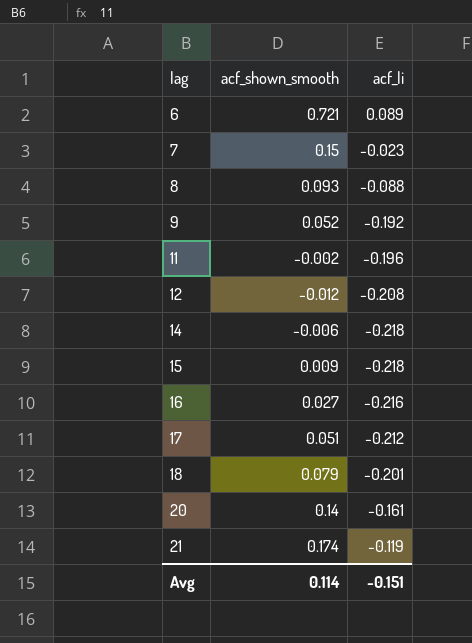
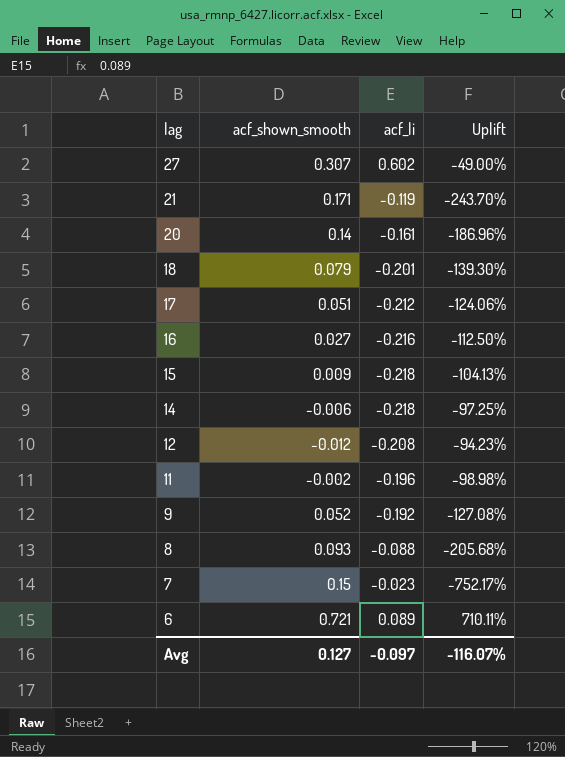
row order: lag ascending -> lag descending
column Uplift | formula: none -> ([acf_shown_smooth] - [acf_li]) / [acf_li]
row 27: none -> 0.307 | 0.602 | -49.00%
21 | acf_shown_smooth: 0.174 -> 0.171
Avg | acf_shown_smooth: 0.114 -> 0.127
Avg | acf_li: -0.151 -> -0.097

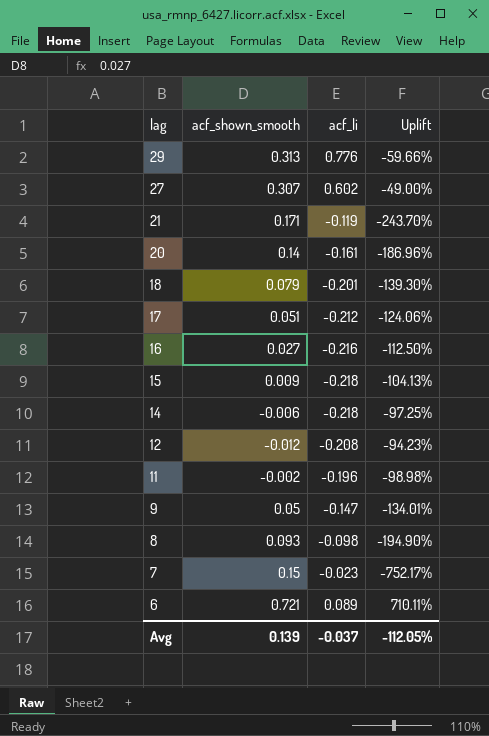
row 29: none -> 0.313 | 0.776 | -59.66%
9 | acf_shown_smooth: 0.052 -> 0.05
9 | acf_li: -0.192 -> -0.147
9 | Uplift: -127.08% -> -134.01%
8 | acf_li: -0.088 -> -0.098
8 | Uplift: -205.68% -> -194.90%
Avg | acf_shown_smooth: 0.127 -> 0.139
Avg | acf_li: -0.097 -> -0.037
Avg | Uplift: -116.07% -> -112.05%

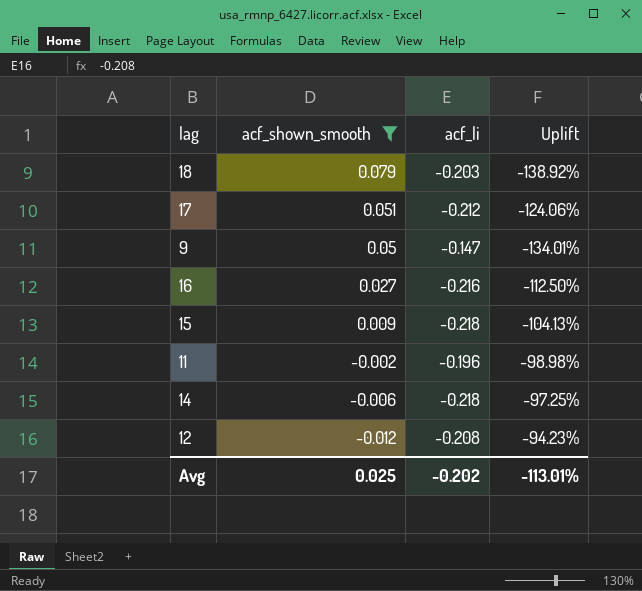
filter: none -> acf_shown_smooth <= 0.079
row order: lag descending -> acf_shown_smooth descending
18 | acf_li: -0.201 -> -0.203
18 | Uplift: -139.30% -> -138.92%
Avg | acf_shown_smooth: 0.139 -> 0.025
Avg | acf_li: -0.037 -> -0.202
Avg | Uplift: -112.05% -> -113.01%

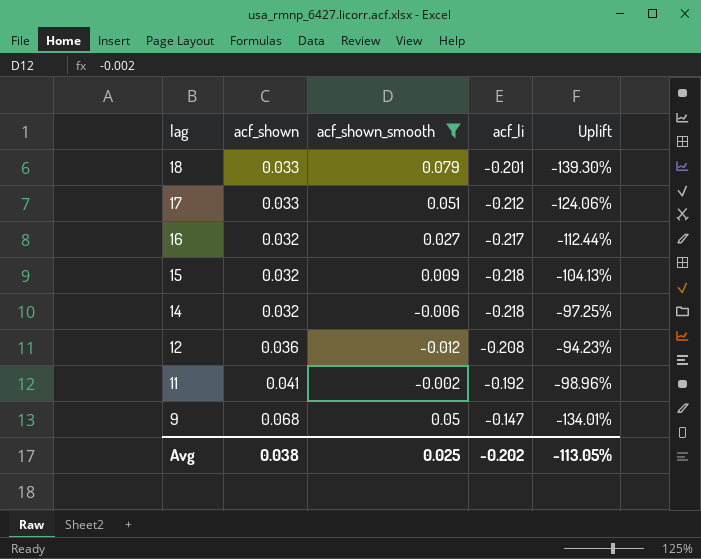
row order: acf_shown_smooth descending -> lag descending
column acf_shown | position: none -> 2
18 | acf_li: -0.203 -> -0.201
18 | Uplift: -138.92% -> -139.30%
16 | acf_li: -0.216 -> -0.217
16 | Uplift: -112.50% -> -112.44%
11 | acf_li: -0.196 -> -0.192
11 | Uplift: -98.98% -> -98.96%
Avg | Uplift: -113.01% -> -113.05%

